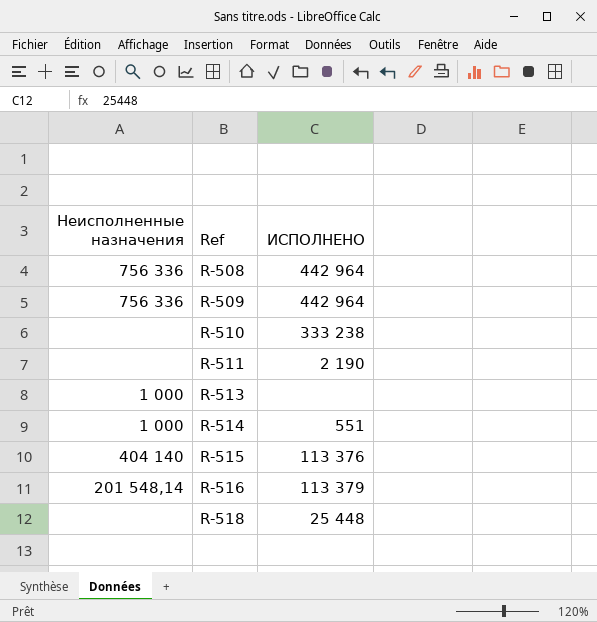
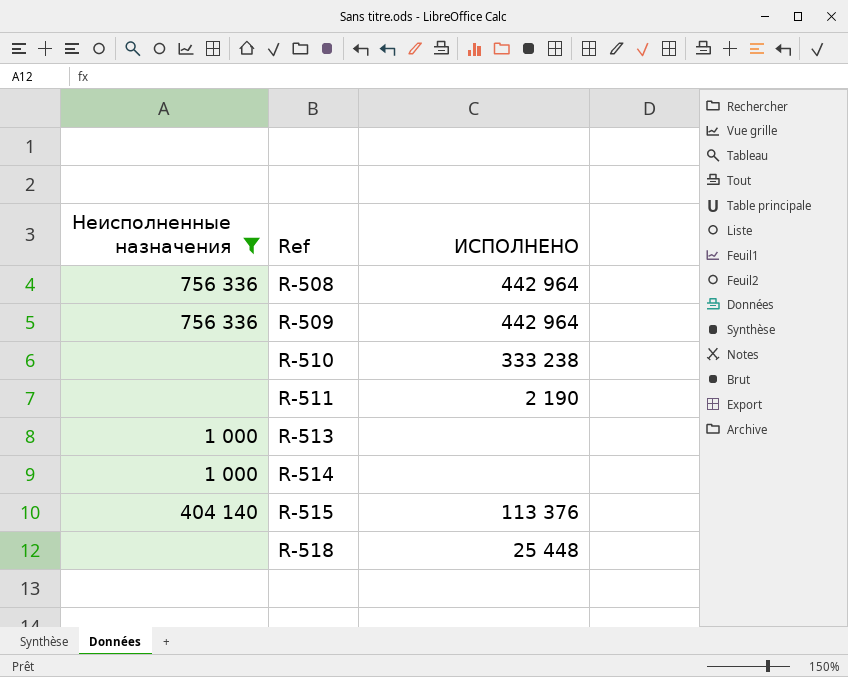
filter: none -> Неисполненные назначения != 201 548,14
R-514 | ИСПОЛНЕНО: 551 -> none

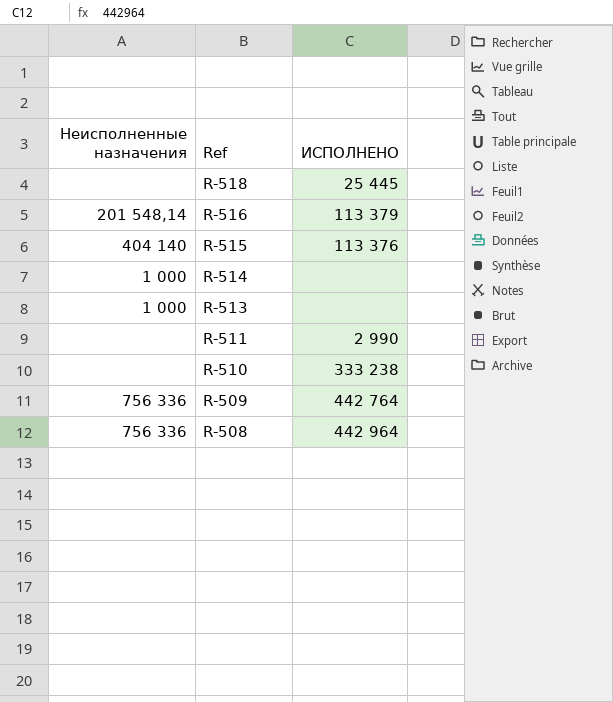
filter: Неисполненные назначения != 201 548,14 -> none
row order: Ref ascending -> Ref descending
R-518 | ИСПОЛНЕНО: 25 448 -> 25 445
R-511 | ИСПОЛНЕНО: 2 190 -> 2 990
R-509 | ИСПОЛНЕНО: 442 964 -> 442 764

